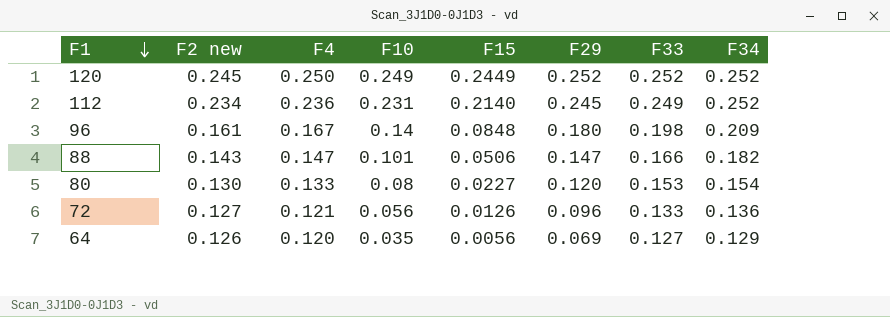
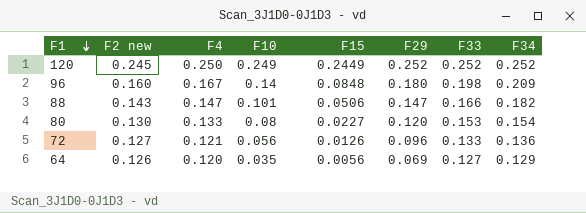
row 112: 0.234 | 0.236 | 0.231 | 0.2140 | 0.245 | 0.249 | 0.252 -> none
96 | F2 new: 0.161 -> 0.160

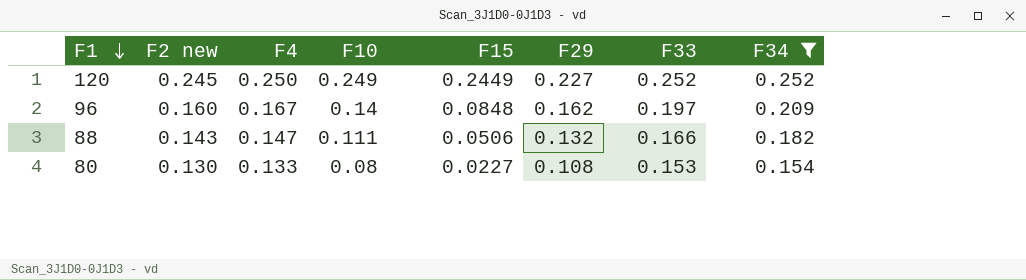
filter: none -> F34 >= 0.154
120 | F29: 0.252 -> 0.227
96 | F29: 0.180 -> 0.162
96 | F33: 0.198 -> 0.197
88 | F10: 0.101 -> 0.111
88 | F29: 0.147 -> 0.132
80 | F29: 0.120 -> 0.108

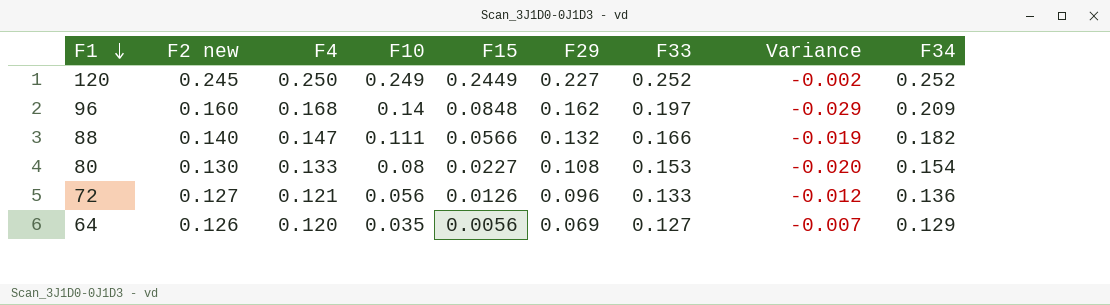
filter: F34 >= 0.154 -> none
column Variance | formula: none -> [F4] - [F33]
96 | F4: 0.167 -> 0.168
88 | F2 new: 0.143 -> 0.140
88 | F15: 0.0506 -> 0.0566

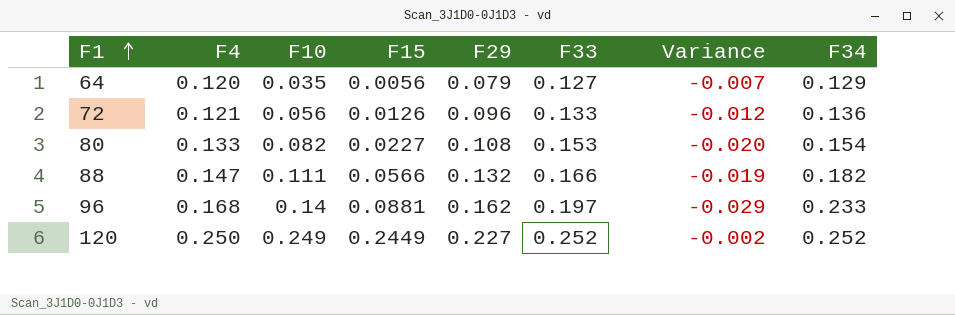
row order: F1 descending -> F1 ascending
column F2 new | position: 2 -> none
64 | F29: 0.069 -> 0.079
80 | F10: 0.08 -> 0.082
96 | F15: 0.0848 -> 0.0881
96 | F34: 0.209 -> 0.233

